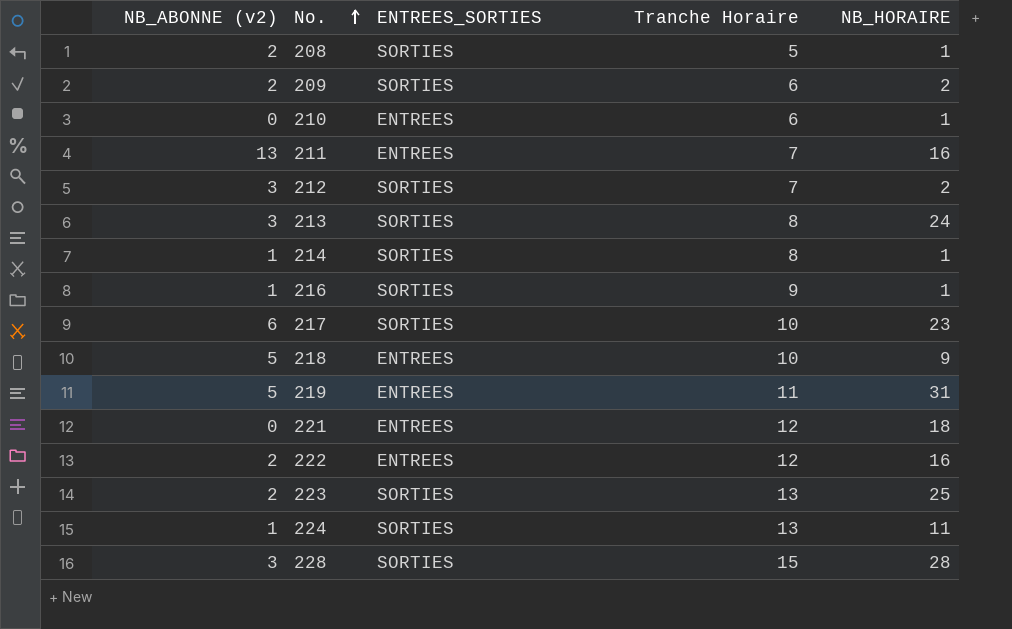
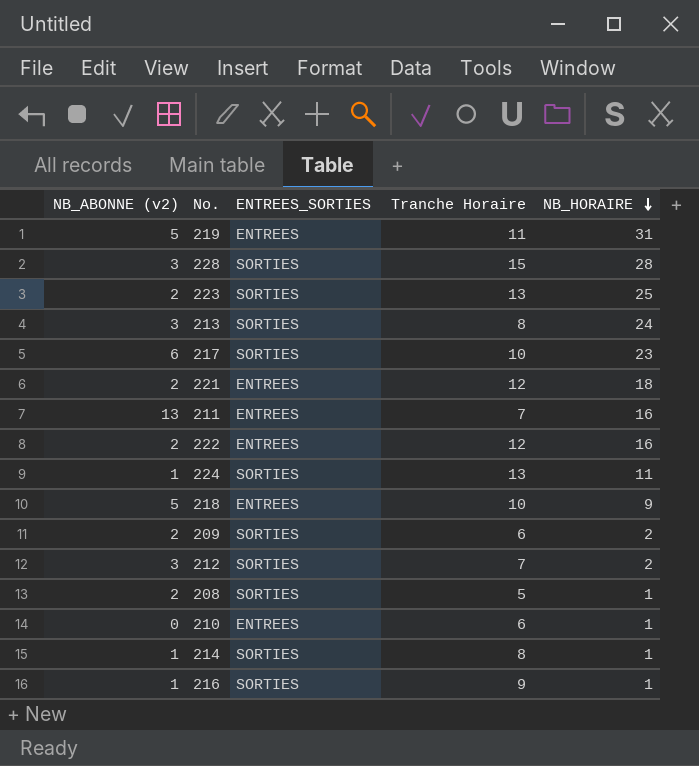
row order: No. ascending -> NB_HORAIRE descending
221 | NB_ABONNE (v2): 0 -> 2

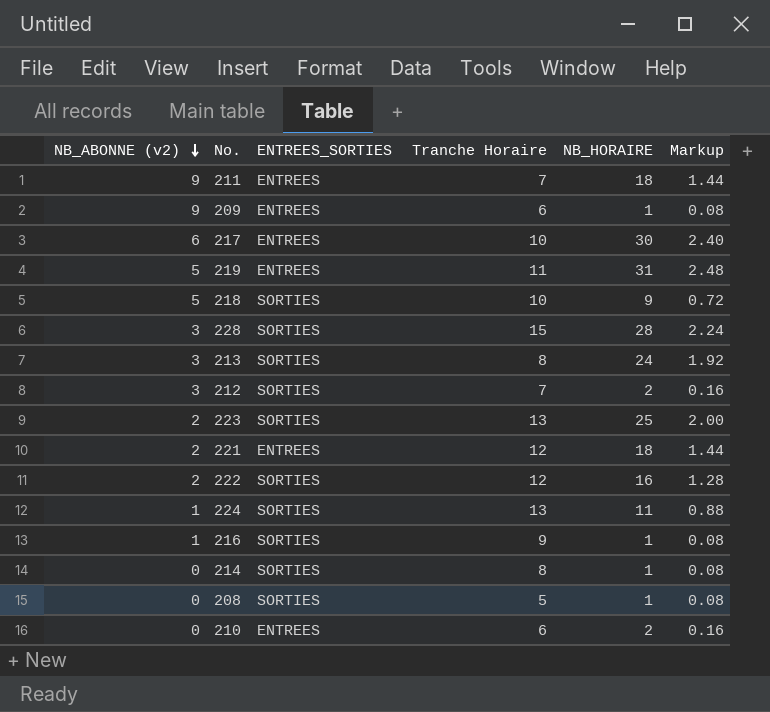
row order: NB_HORAIRE descending -> NB_ABONNE (v2) descending
column Markup | formula: none -> [NB_HORAIRE] * 0.08
211 | NB_ABONNE (v2): 13 -> 9
211 | NB_HORAIRE: 16 -> 18
209 | NB_ABONNE (v2): 2 -> 9
209 | ENTREES_SORTIES: SORTIES -> ENTREES
209 | NB_HORAIRE: 2 -> 1
217 | ENTREES_SORTIES: SORTIES -> ENTREES
217 | NB_HORAIRE: 23 -> 30
218 | ENTREES_SORTIES: ENTREES -> SORTIES
222 | ENTREES_SORTIES: ENTREES -> SORTIES
214 | NB_ABONNE (v2): 1 -> 0
208 | NB_ABONNE (v2): 2 -> 0
210 | NB_HORAIRE: 1 -> 2

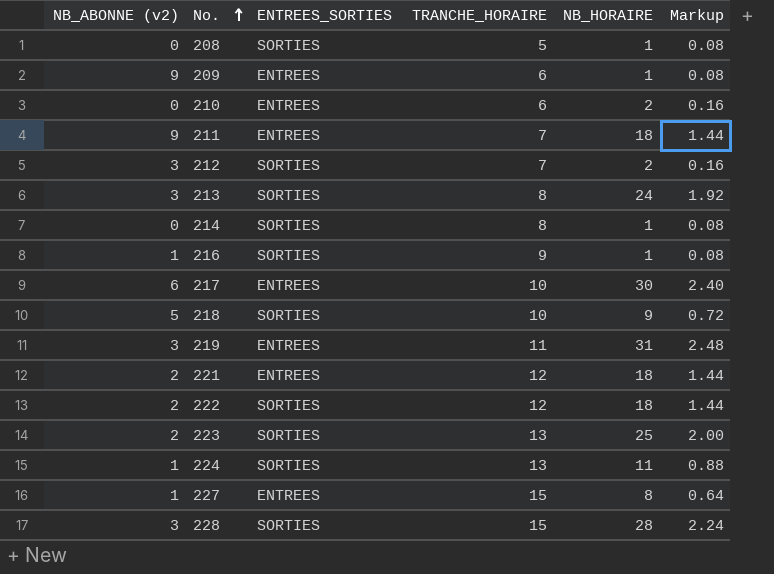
row order: NB_ABONNE (v2) descending -> No. ascending
column name: Tranche Horaire -> TRANCHE_HORAIRE
219 | NB_ABONNE (v2): 5 -> 3
222 | NB_HORAIRE: 16 -> 18
222 | Markup: 1.28 -> 1.44
row 227: none -> 1 | ENTREES | 15 | 8 | 0.64

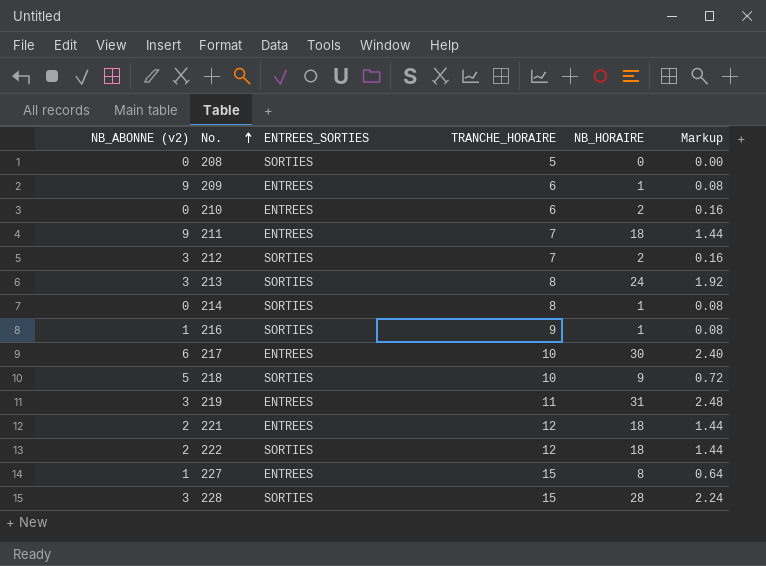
row 223: 2 | SORTIES | 13 | 25 | 2.00 -> none
row 224: 1 | SORTIES | 13 | 11 | 0.88 -> none
208 | NB_HORAIRE: 1 -> 0
208 | Markup: 0.08 -> 0.00

